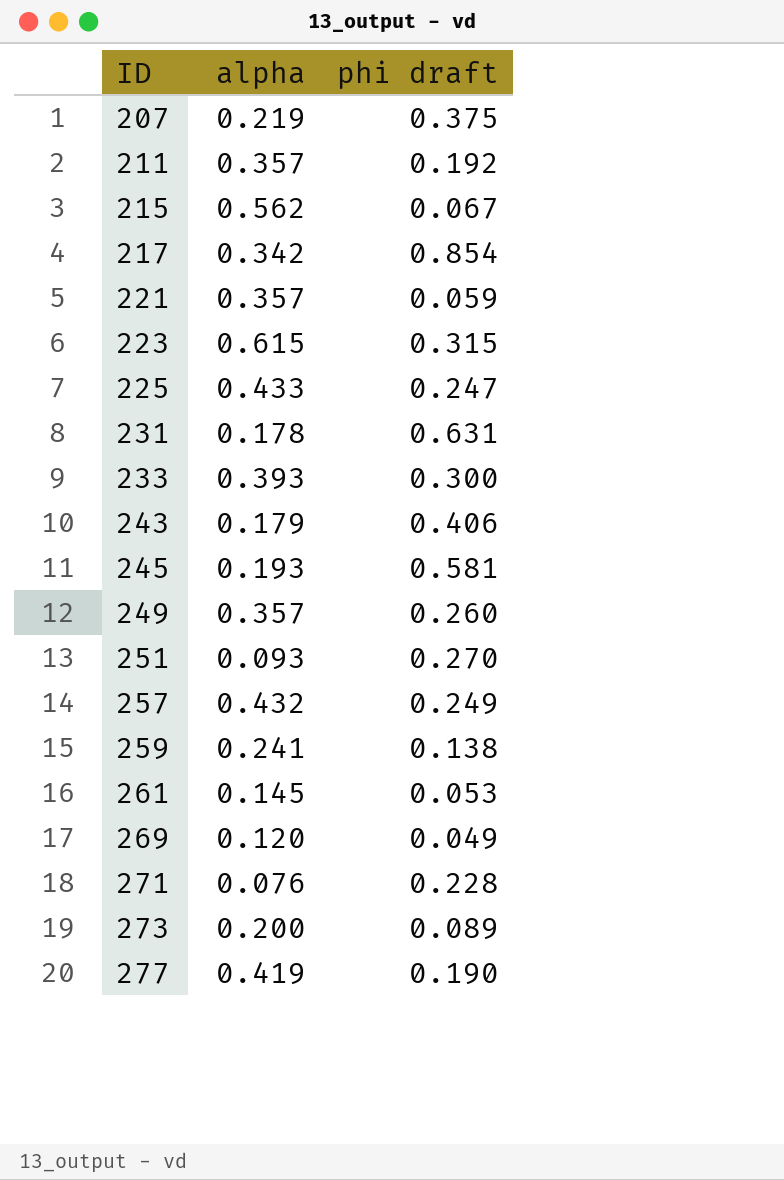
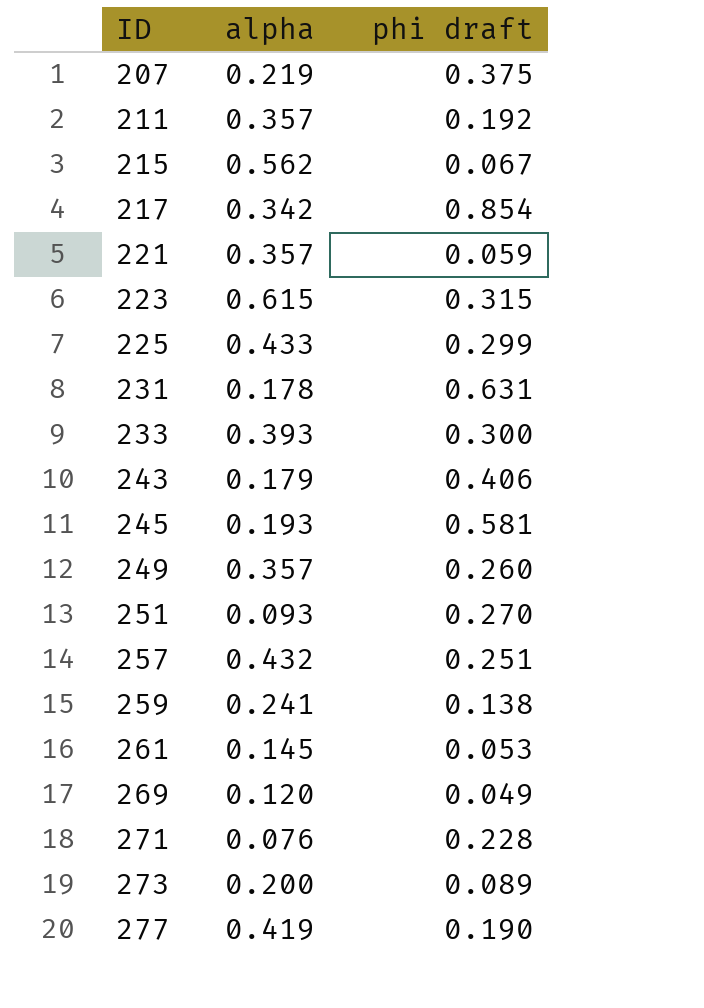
225 | phi draft: 0.247 -> 0.299
257 | phi draft: 0.249 -> 0.251

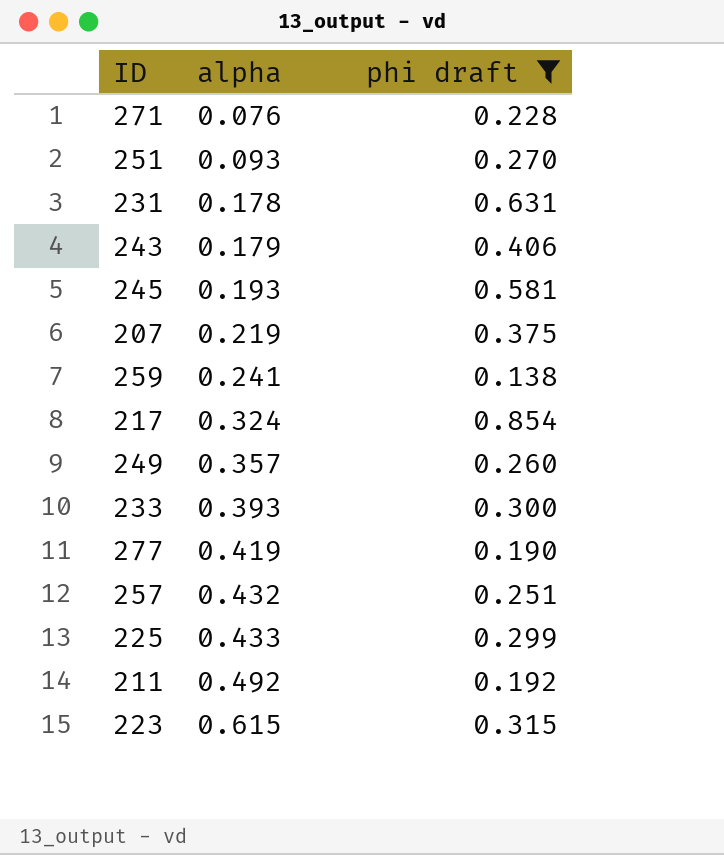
filter: none -> phi draft >= 0.138
row order: ID ascending -> alpha ascending
217 | alpha: 0.342 -> 0.324
211 | alpha: 0.357 -> 0.492

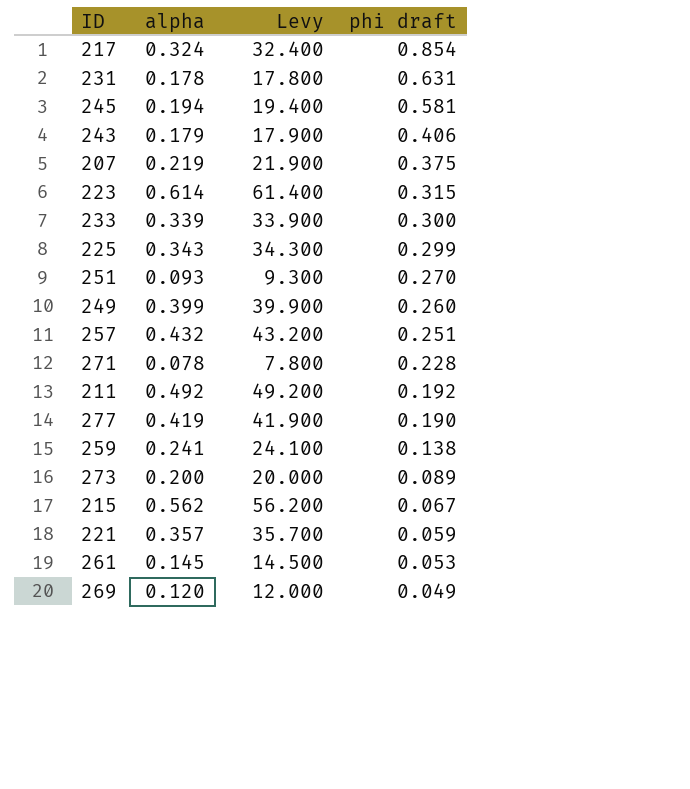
filter: phi draft >= 0.138 -> none
row order: alpha ascending -> phi draft descending
column Levy | formula: none -> [alpha] * 100
245 | alpha: 0.193 -> 0.194
223 | alpha: 0.615 -> 0.614
233 | alpha: 0.393 -> 0.339
225 | alpha: 0.433 -> 0.343
249 | alpha: 0.357 -> 0.399
271 | alpha: 0.076 -> 0.078

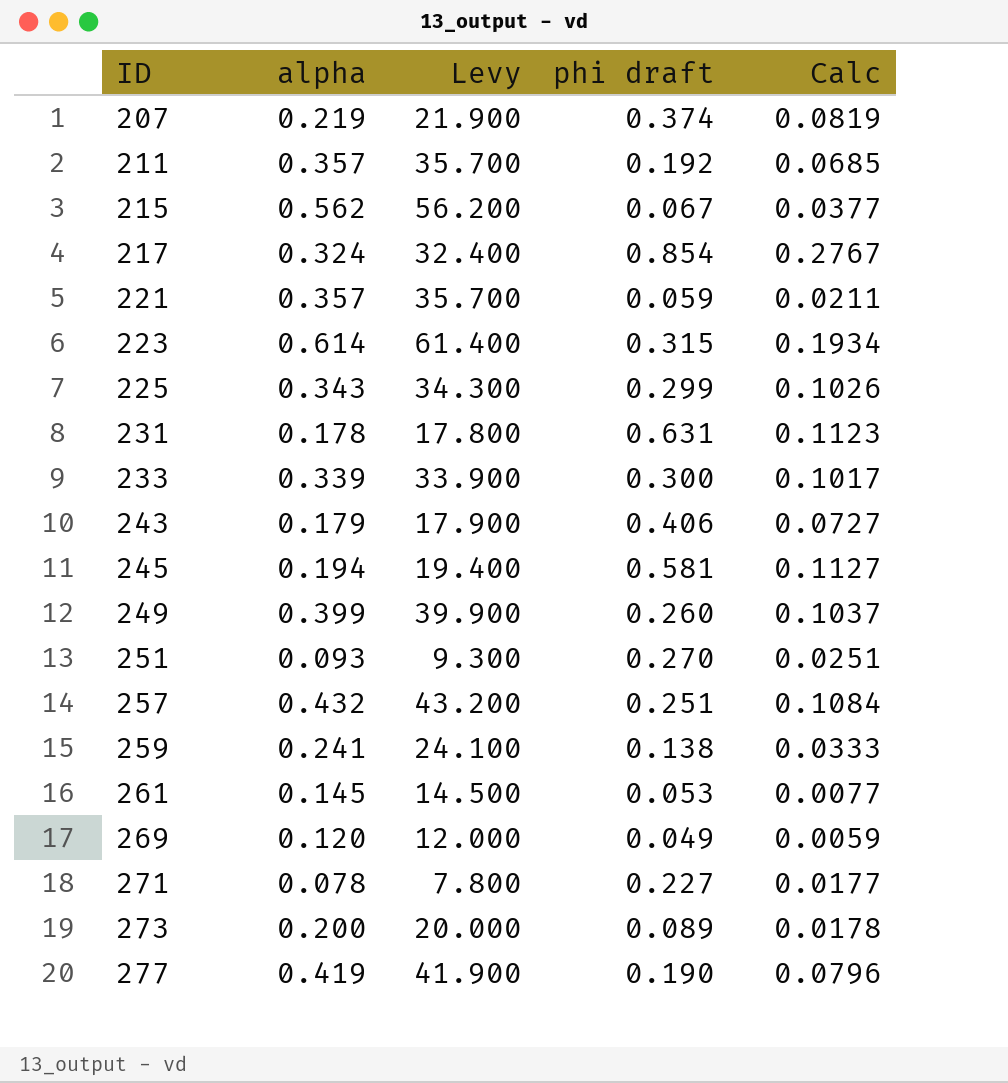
row order: phi draft descending -> ID ascending
column Calc | formula: none -> [alpha] * [phi draft]
207 | phi draft: 0.375 -> 0.374
211 | alpha: 0.492 -> 0.357
211 | Levy: 49.200 -> 35.700
271 | phi draft: 0.228 -> 0.227

